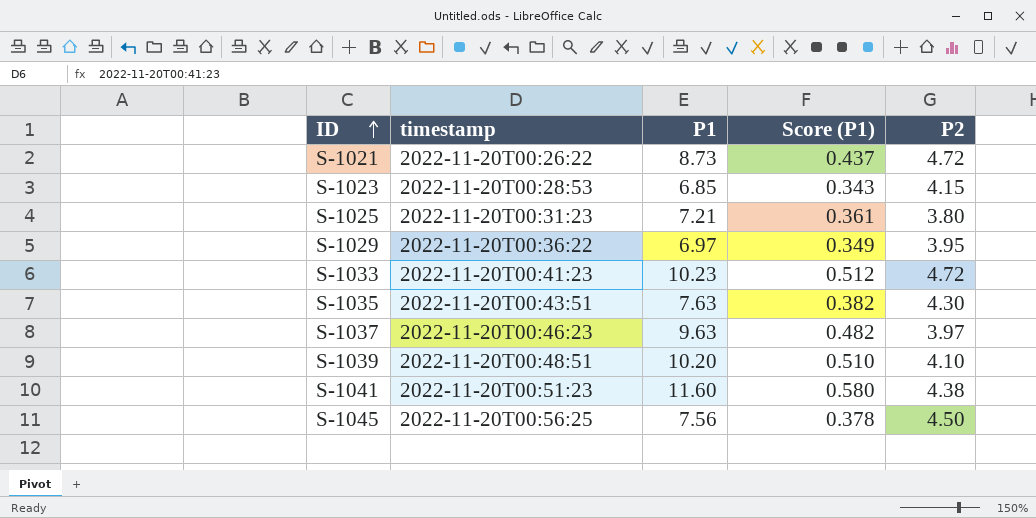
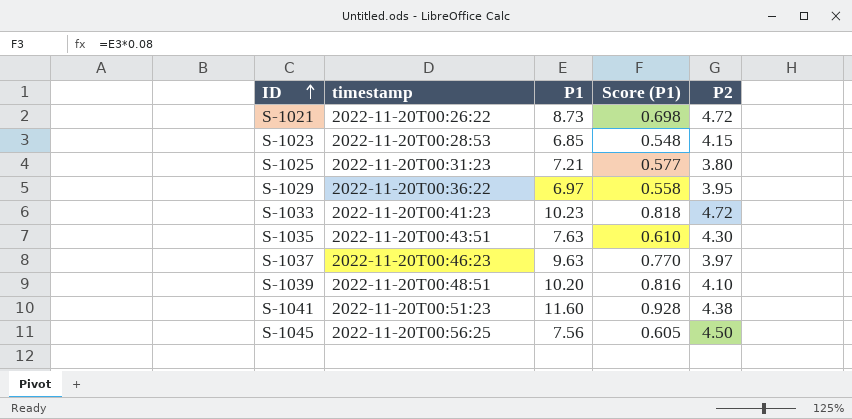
column Score (P1) | formula: [P1] * 0.05 -> [P1] * 0.08

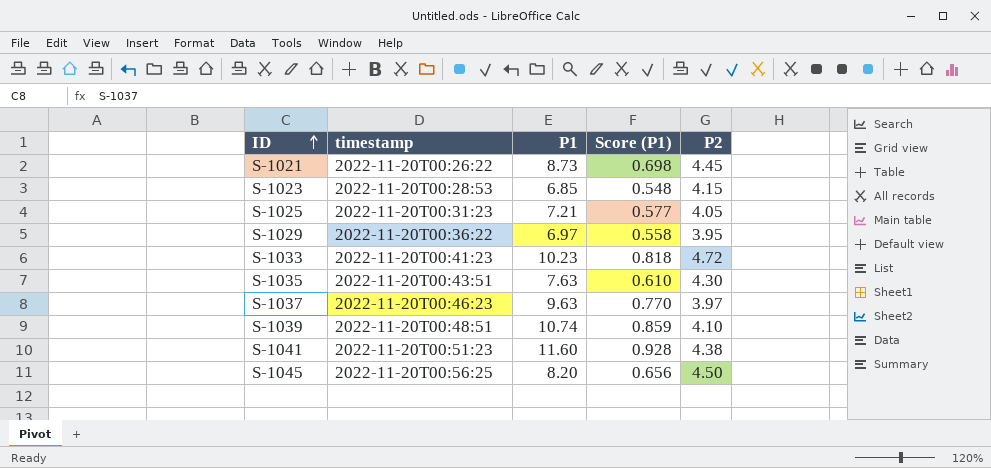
S-1021 | P2: 4.72 -> 4.45
S-1025 | P2: 3.80 -> 4.05
S-1039 | P1: 10.20 -> 10.74
S-1039 | Score (P1): 0.816 -> 0.859
S-1045 | P1: 7.56 -> 8.20
S-1045 | Score (P1): 0.605 -> 0.656

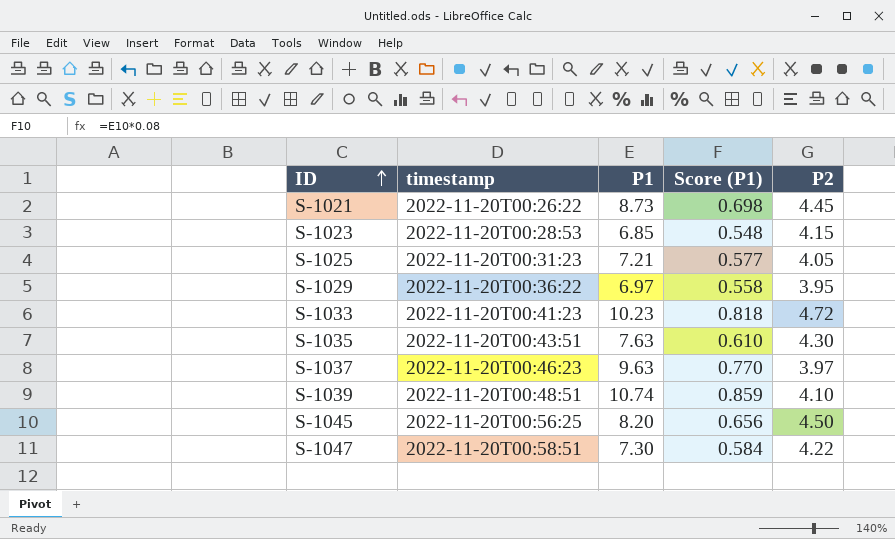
row S-1041: 2022-11-20T00:51:23 | 11.60 | 0.928 | 4.38 -> none
row S-1047: none -> 2022-11-20T00:58:51 | 7.30 | 0.584 | 4.22

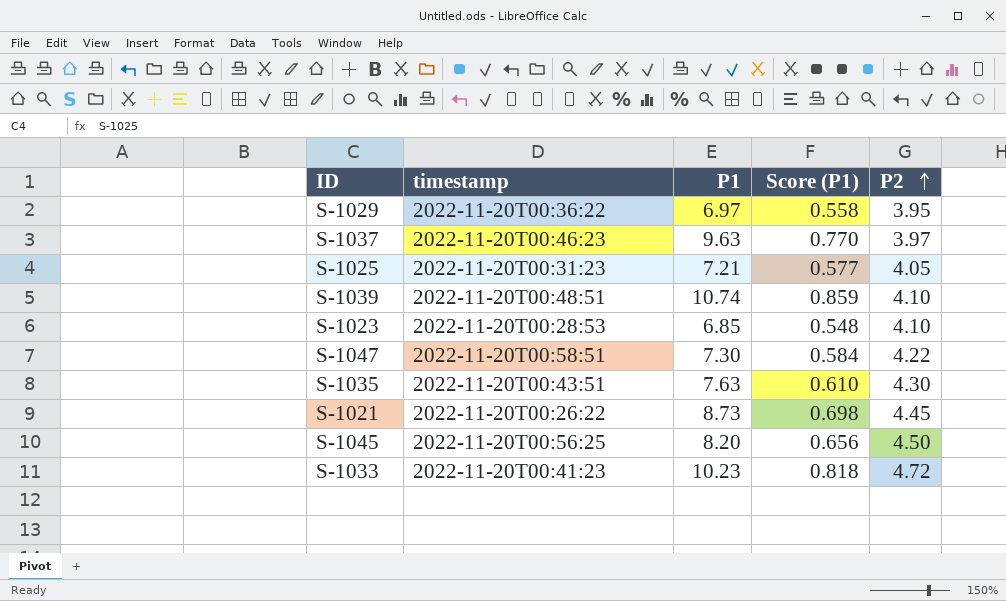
row order: ID ascending -> P2 ascending
S-1023 | P2: 4.15 -> 4.10

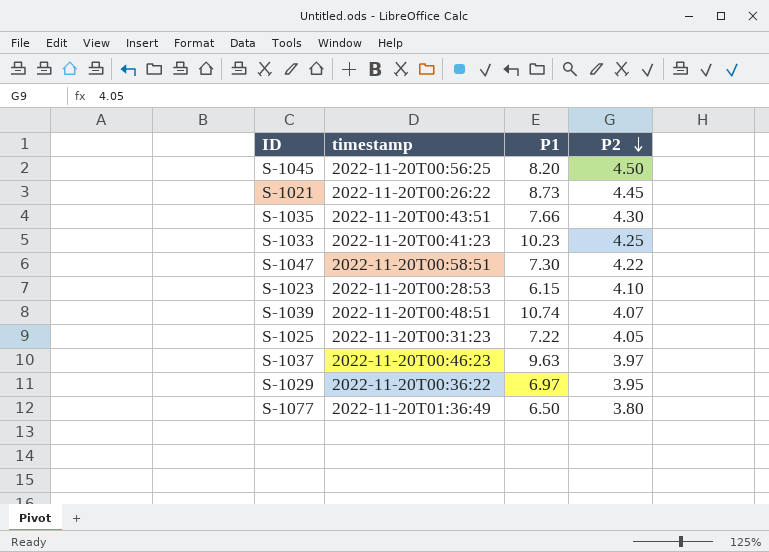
row order: P2 ascending -> P2 descending
column Score (P1) | formula: [P1] * 0.08 -> none
S-1035 | P1: 7.63 -> 7.66
S-1033 | P2: 4.72 -> 4.25
S-1023 | P1: 6.85 -> 6.15
S-1039 | P2: 4.10 -> 4.07
S-1025 | P1: 7.21 -> 7.22
row S-1077: none -> 2022-11-20T01:36:49 | 6.50 | 3.80

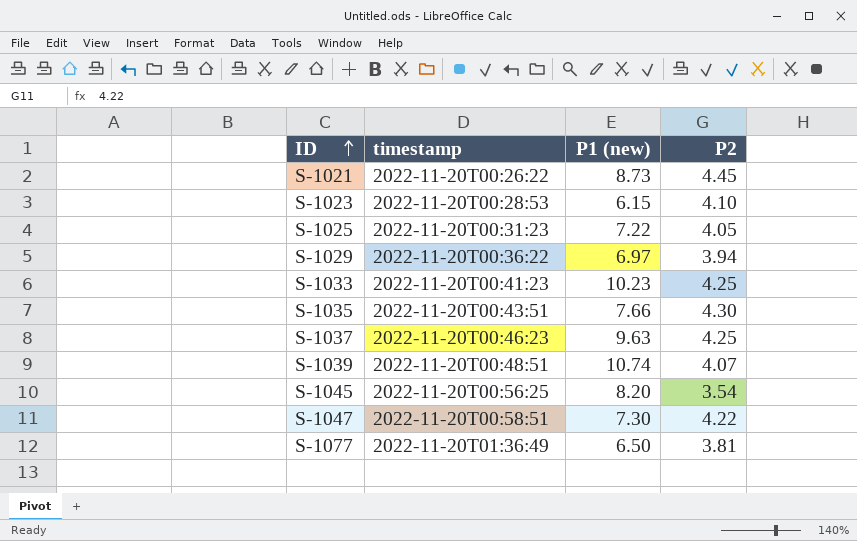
row order: P2 descending -> ID ascending
column name: P1 -> P1 (new)
S-1029 | P2: 3.95 -> 3.94
S-1037 | P2: 3.97 -> 4.25
S-1045 | P2: 4.50 -> 3.54
S-1077 | P2: 3.80 -> 3.81

